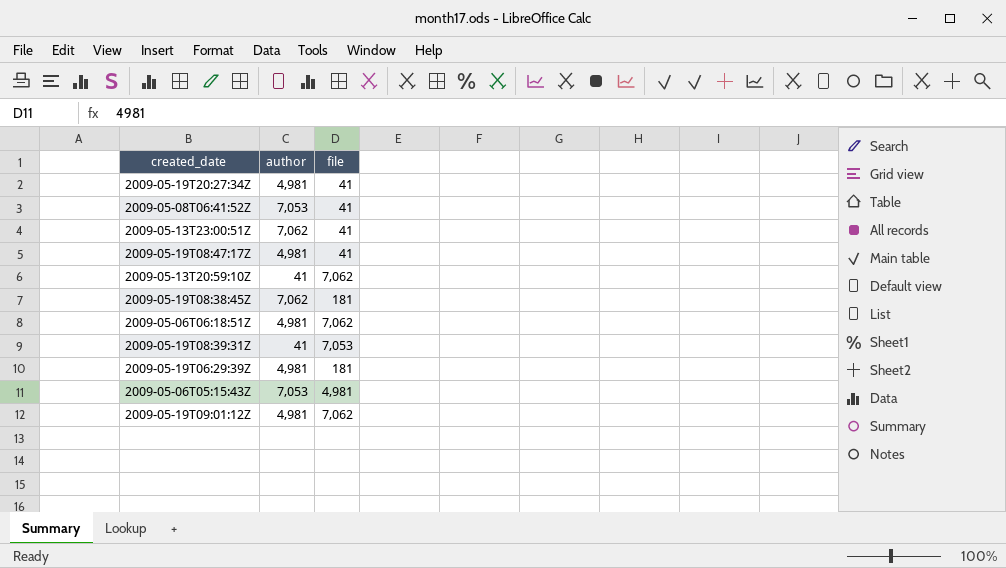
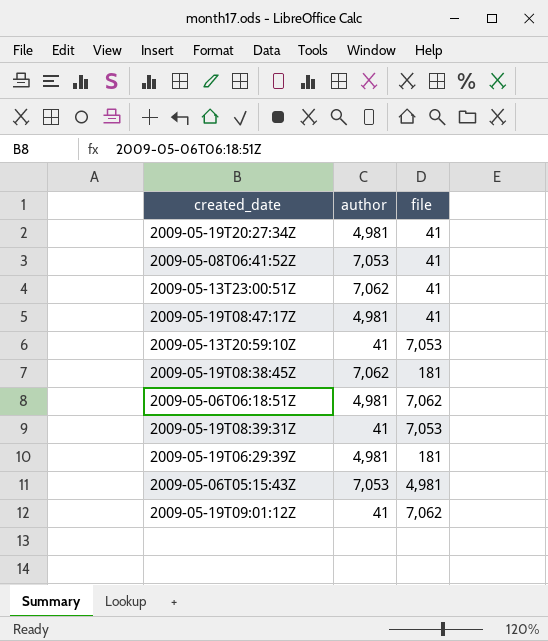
2009-05-13T20:59:10Z | file: 7,062 -> 7,053
2009-05-19T09:01:12Z | author: 4,981 -> 41

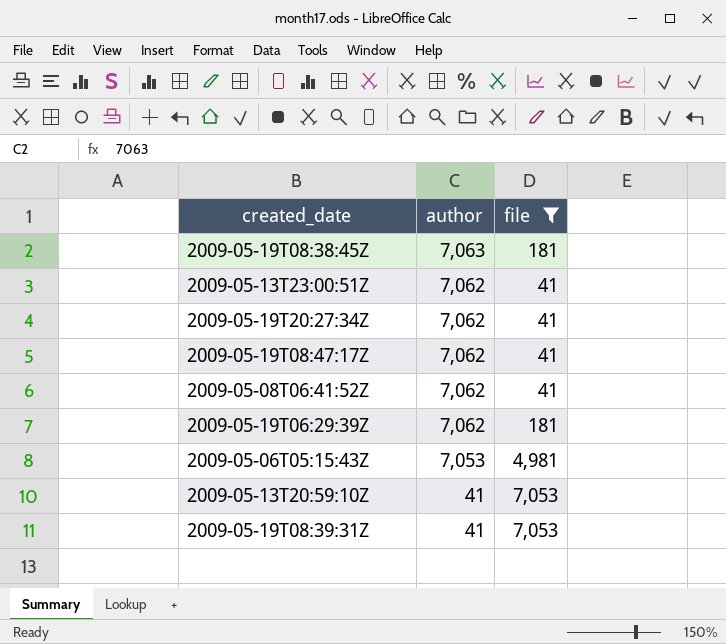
filter: none -> file != 7,062
row order: none -> author descending
2009-05-19T08:38:45Z | author: 7,062 -> 7,063
2009-05-19T20:27:34Z | author: 4,981 -> 7,062
2009-05-19T08:47:17Z | author: 4,981 -> 7,062
2009-05-08T06:41:52Z | author: 7,053 -> 7,062
2009-05-19T06:29:39Z | author: 4,981 -> 7,062

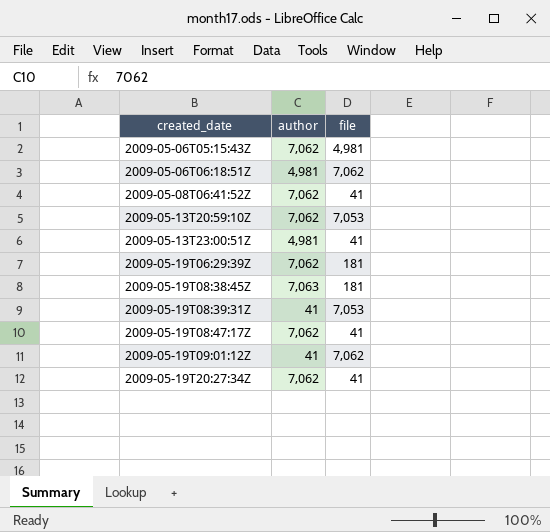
filter: file != 7,062 -> none
row order: author descending -> created_date ascending
2009-05-06T05:15:43Z | author: 7,053 -> 7,062
2009-05-13T20:59:10Z | author: 41 -> 7,062
2009-05-13T23:00:51Z | author: 7,062 -> 4,981

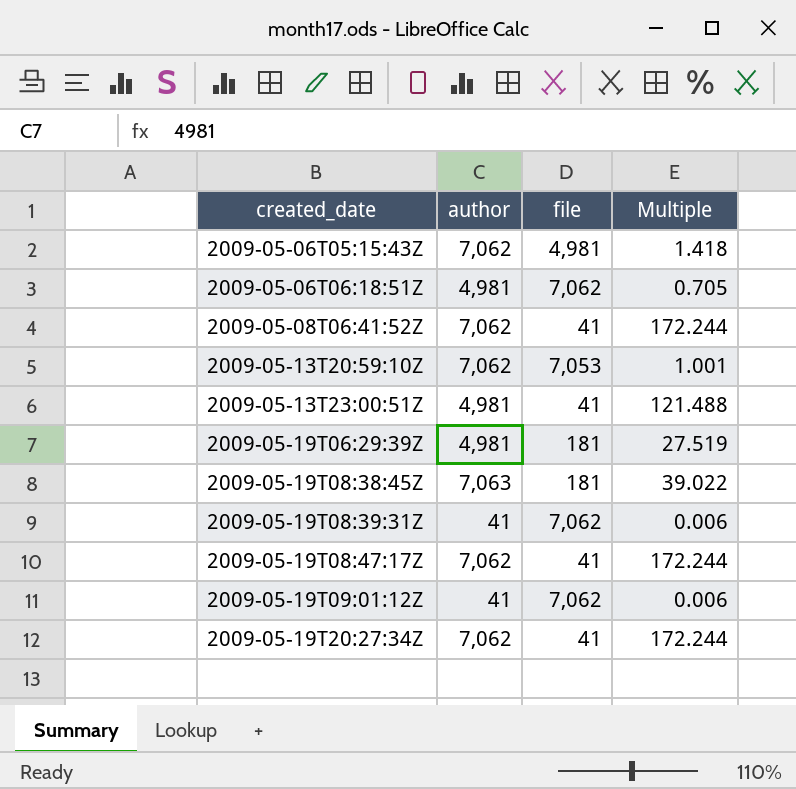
column Multiple | formula: none -> [author] / [file]
2009-05-19T06:29:39Z | author: 7,062 -> 4,981
2009-05-19T08:39:31Z | file: 7,053 -> 7,062

